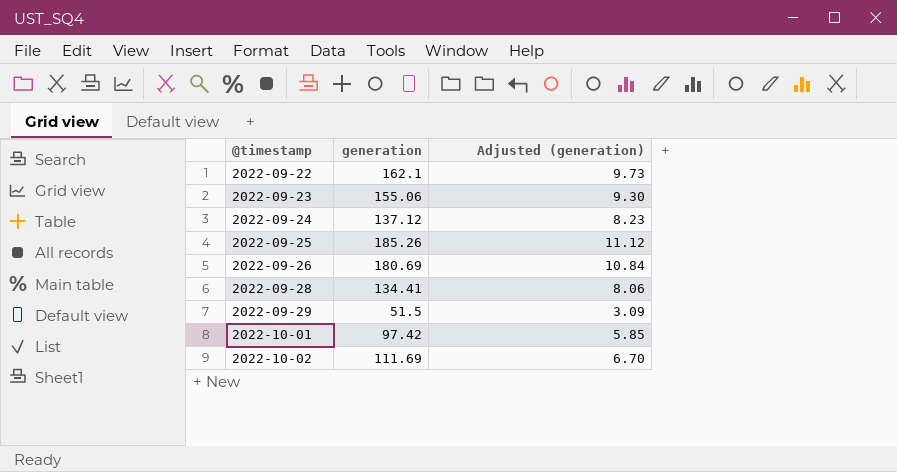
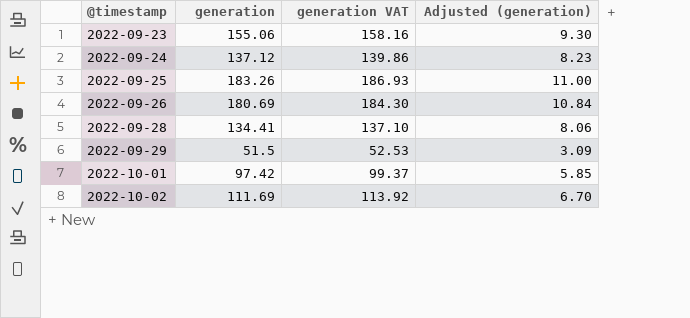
column generation VAT | formula: none -> [generation] * 1.02
row 2022-09-22: 162.1 | 9.73 -> none
2022-09-25 | generation: 185.26 -> 183.26
2022-09-25 | Adjusted (generation): 11.12 -> 11.00

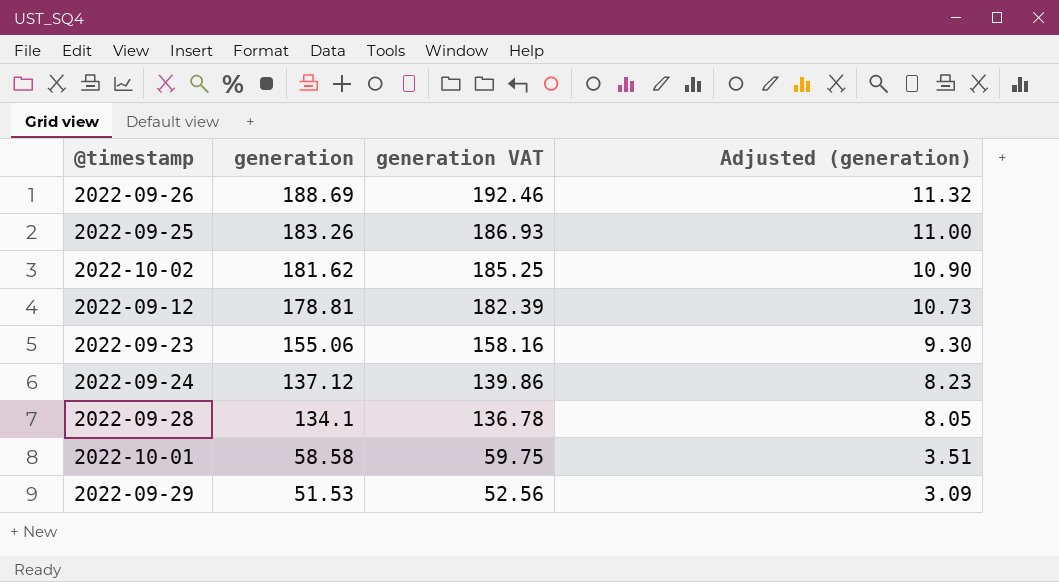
row order: @timestamp ascending -> generation descending
2022-09-26 | generation: 180.69 -> 188.69
2022-09-26 | generation VAT: 184.30 -> 192.46
2022-09-26 | Adjusted (generation): 10.84 -> 11.32
2022-10-02 | generation: 111.69 -> 181.62
2022-10-02 | generation VAT: 113.92 -> 185.25
2022-10-02 | Adjusted (generation): 6.70 -> 10.90
row 2022-09-12: none -> 178.81 | 182.39 | 10.73
2022-09-28 | generation: 134.41 -> 134.1
2022-09-28 | generation VAT: 137.10 -> 136.78
2022-09-28 | Adjusted (generation): 8.06 -> 8.05
2022-10-01 | generation: 97.42 -> 58.58
2022-10-01 | generation VAT: 99.37 -> 59.75
2022-10-01 | Adjusted (generation): 5.85 -> 3.51
2022-09-29 | generation: 51.5 -> 51.53
2022-09-29 | generation VAT: 52.53 -> 52.56

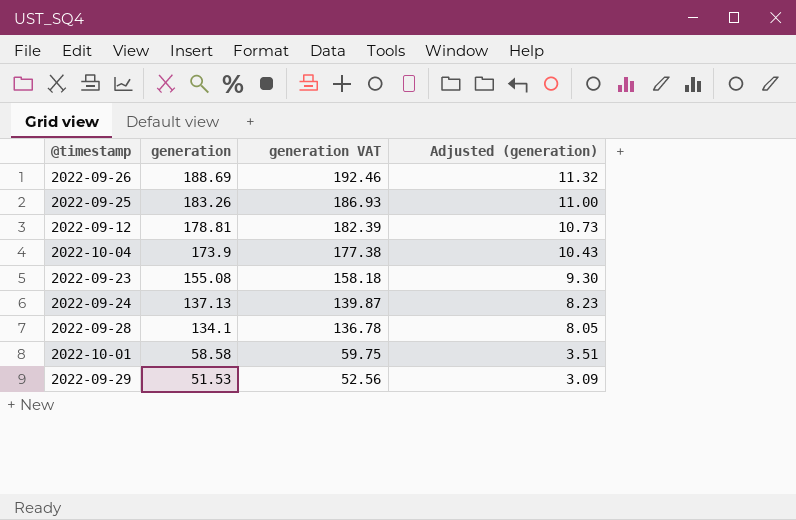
row 2022-10-02: 181.62 | 185.25 | 10.90 -> none
row 2022-10-04: none -> 173.9 | 177.38 | 10.43
2022-09-23 | generation: 155.06 -> 155.08
2022-09-23 | generation VAT: 158.16 -> 158.18
2022-09-24 | generation: 137.12 -> 137.13
2022-09-24 | generation VAT: 139.86 -> 139.87

